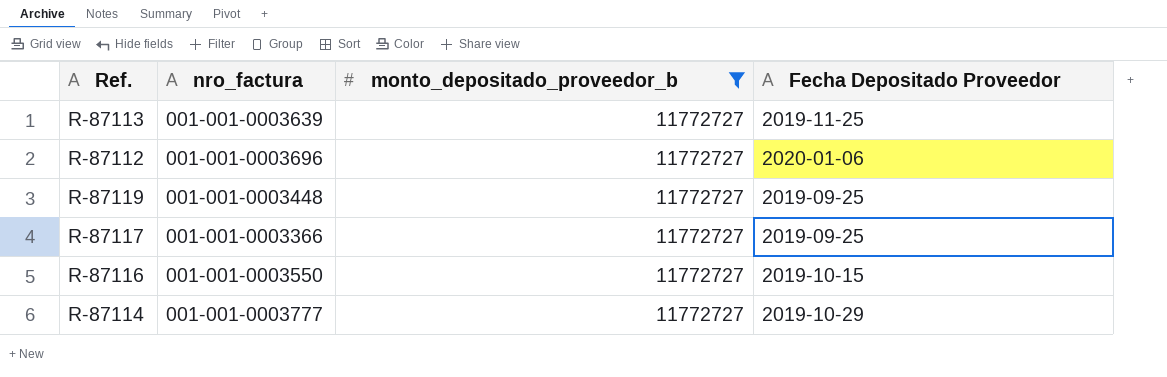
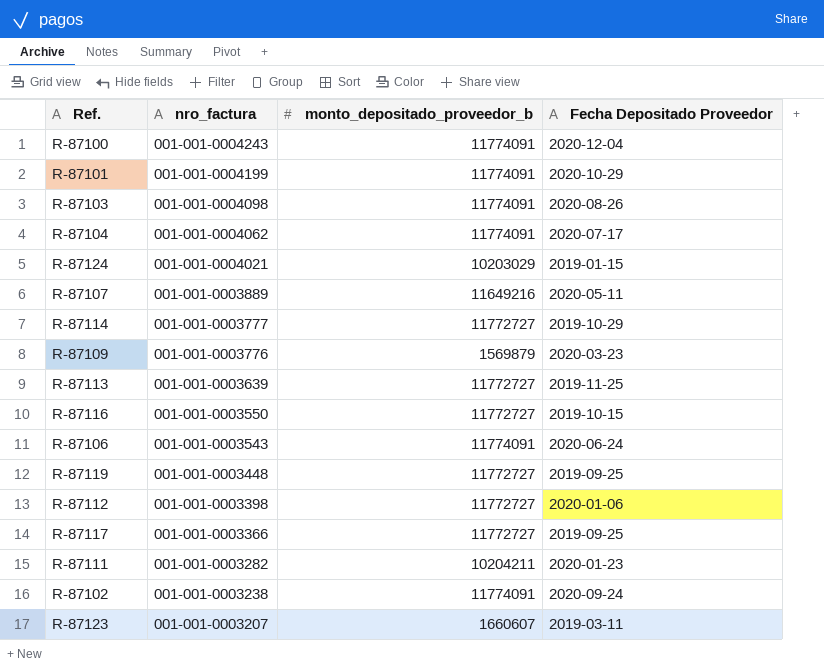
filter: monto_depositado_proveedor_b = 11772727 -> none
row order: none -> nro_factura descending
R-87112 | nro_factura: 001-001-0003696 -> 001-001-0003398

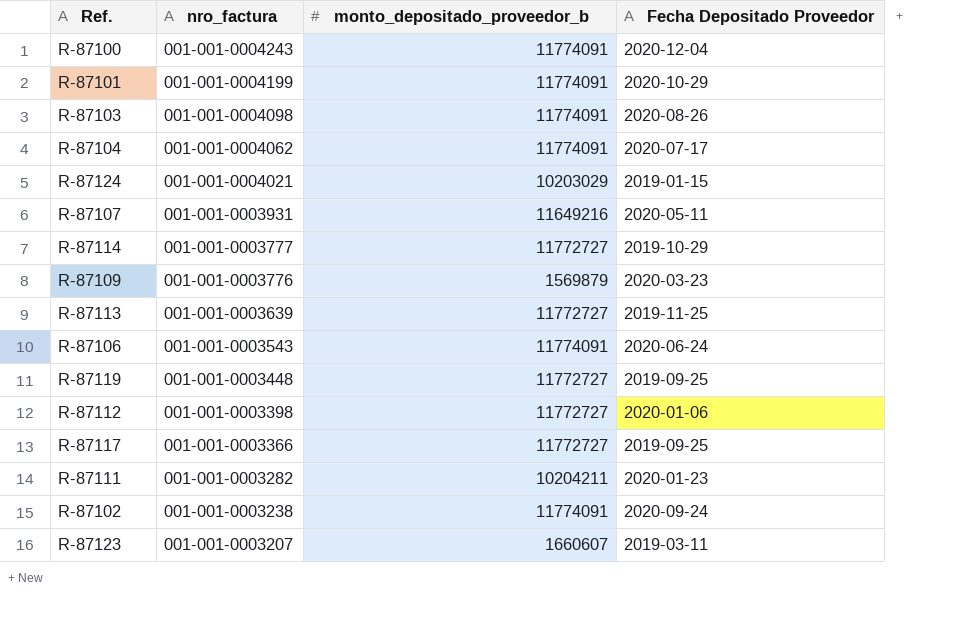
row R-87116: 001-001-0003550 | 11772727 | 2019-10-15 -> none
R-87107 | nro_factura: 001-001-0003889 -> 001-001-0003931

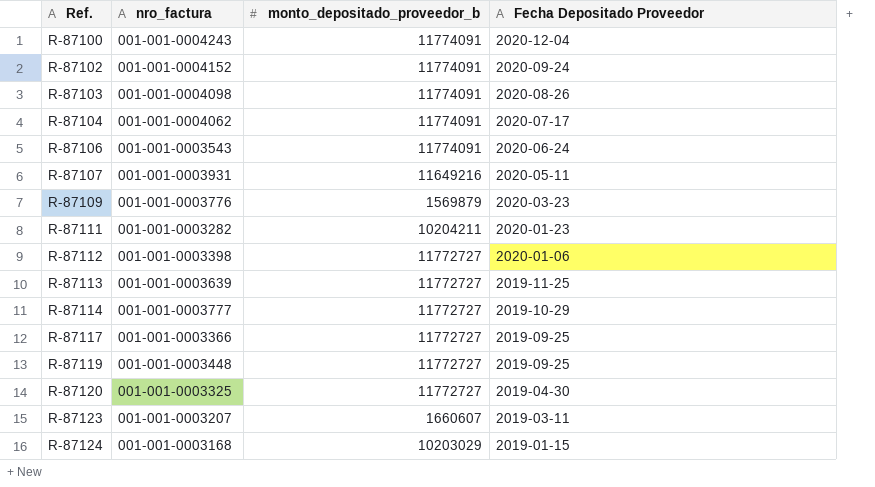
row order: nro_factura descending -> Ref. ascending
row R-87101: 001-001-0004199 | 11774091 | 2020-10-29 -> none
R-87102 | nro_factura: 001-001-0003238 -> 001-001-0004152
row R-87120: none -> 001-001-0003325 | 11772727 | 2019-04-30
R-87124 | nro_factura: 001-001-0004021 -> 001-001-0003168

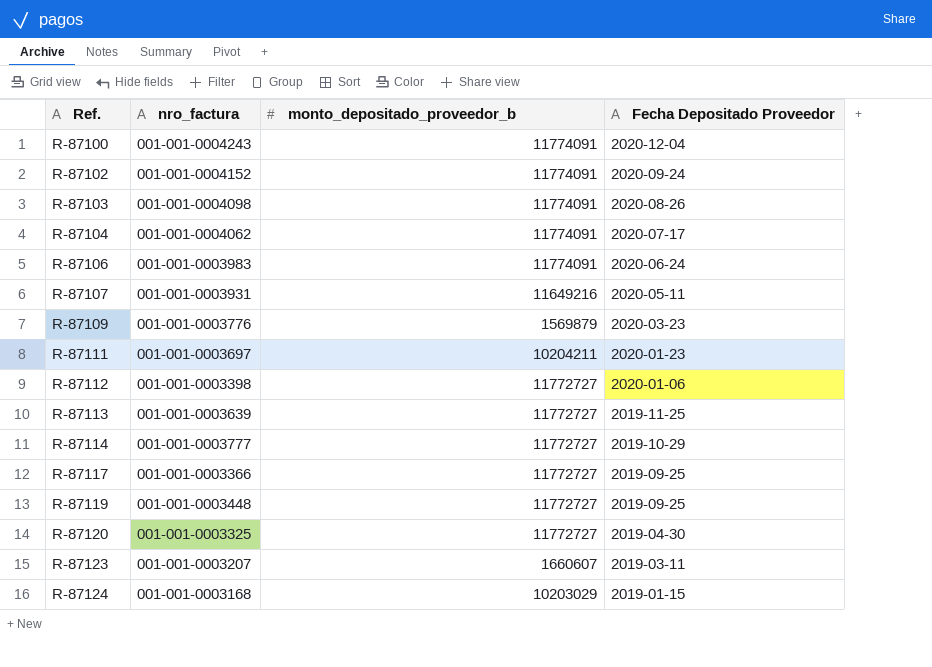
R-87106 | nro_factura: 001-001-0003543 -> 001-001-0003983
R-87111 | nro_factura: 001-001-0003282 -> 001-001-0003697

